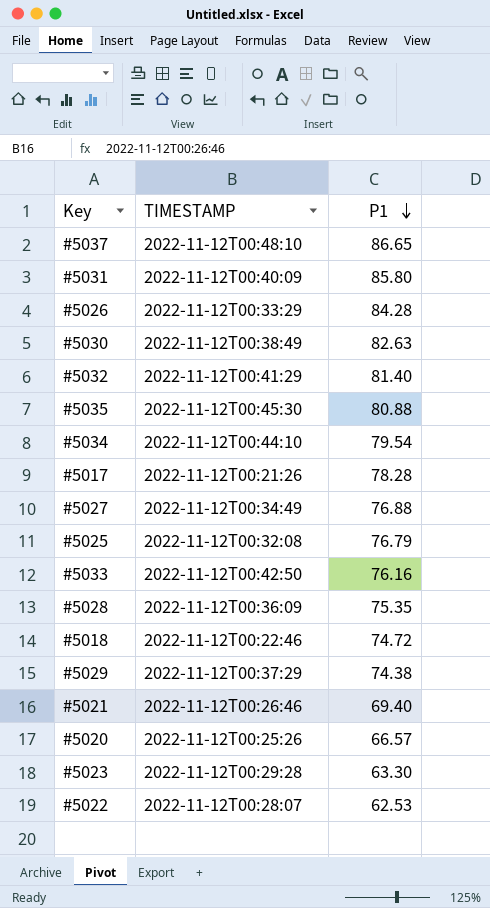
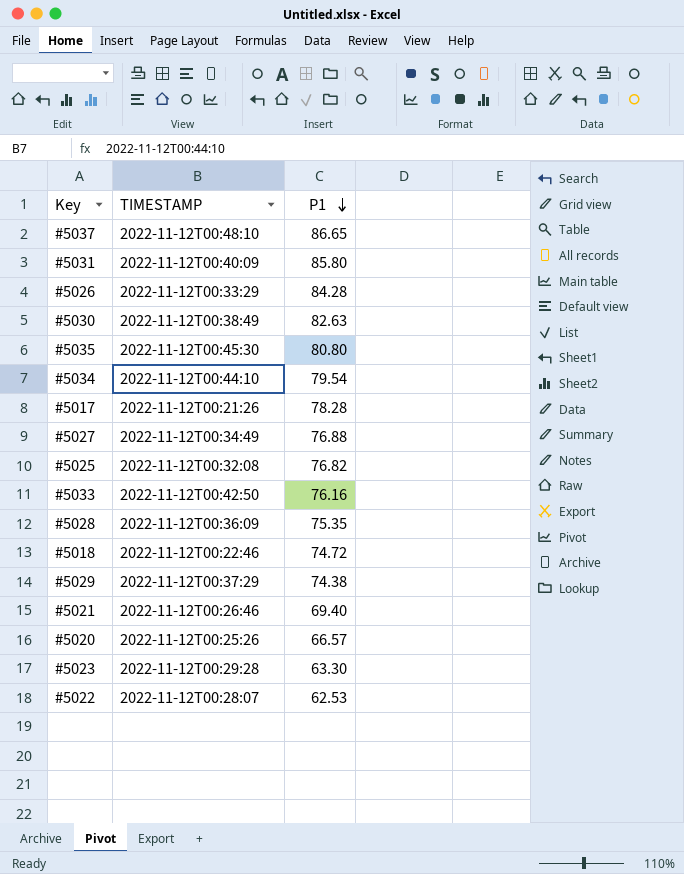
row #5032: 2022-11-12T00:41:29 | 81.40 -> none
#5035 | P1: 80.88 -> 80.80
#5025 | P1: 76.79 -> 76.82

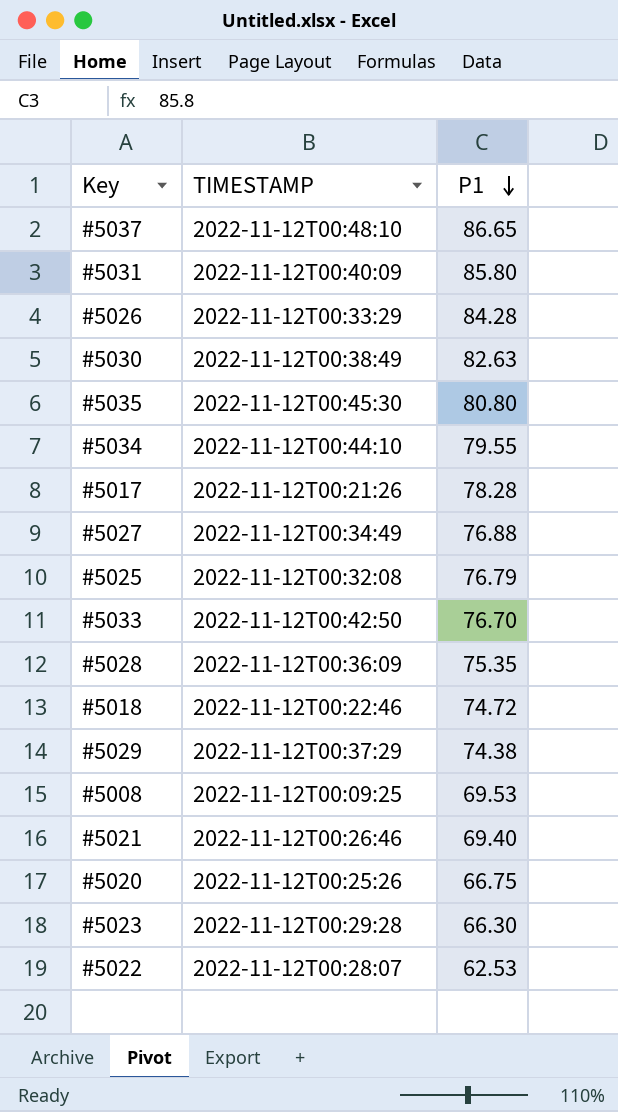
#5034 | P1: 79.54 -> 79.55
#5025 | P1: 76.82 -> 76.79
#5033 | P1: 76.16 -> 76.70
row #5008: none -> 2022-11-12T00:09:25 | 69.53
#5020 | P1: 66.57 -> 66.75
#5023 | P1: 63.30 -> 66.30

